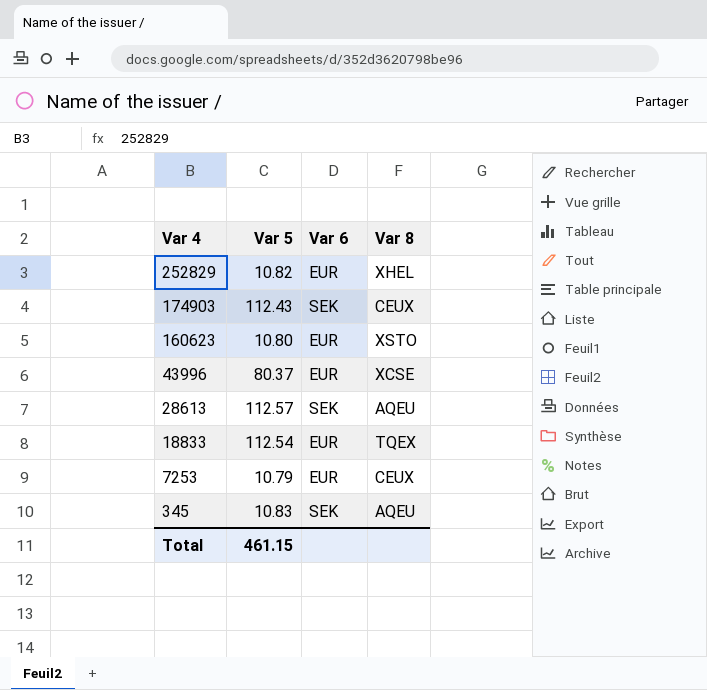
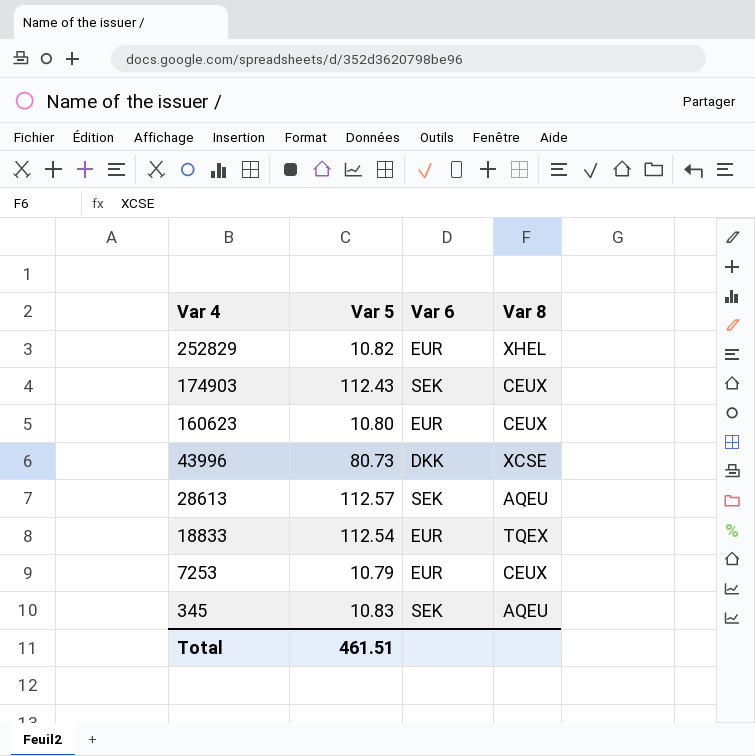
160623 | Var 8: XSTO -> CEUX
43996 | Var 5: 80.37 -> 80.73
43996 | Var 6: EUR -> DKK
Total | Var 5: 461.15 -> 461.51

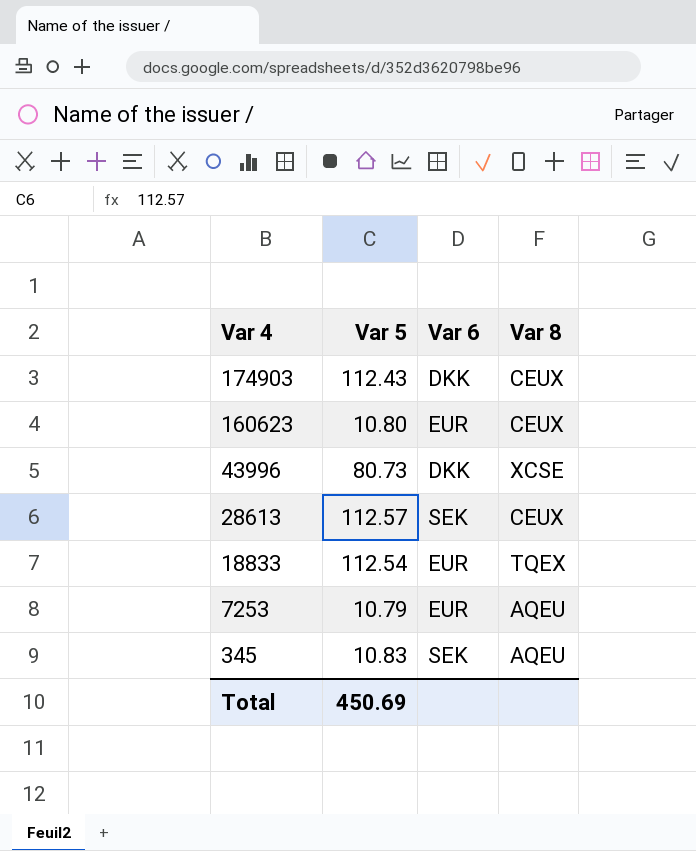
row 252829: 10.82 | EUR | XHEL -> none
174903 | Var 6: SEK -> DKK
28613 | Var 8: AQEU -> CEUX
7253 | Var 8: CEUX -> AQEU
Total | Var 5: 461.51 -> 450.69

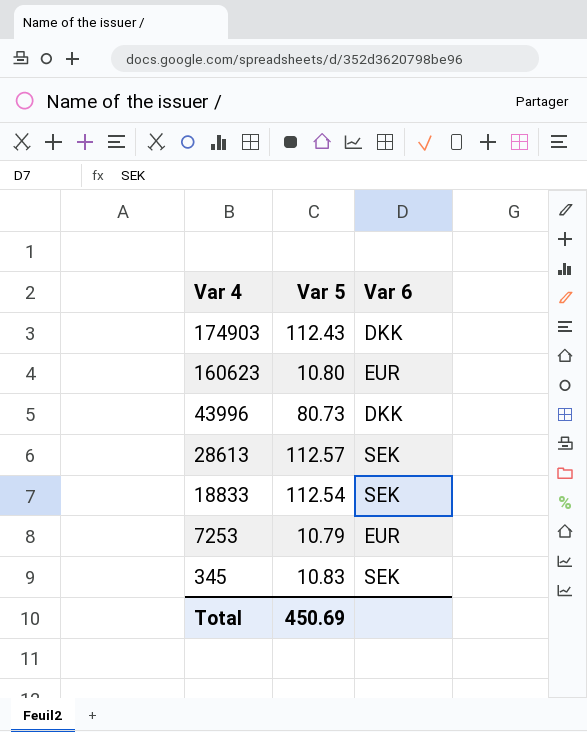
column Var 8 | position: 4 -> none
18833 | Var 6: EUR -> SEK

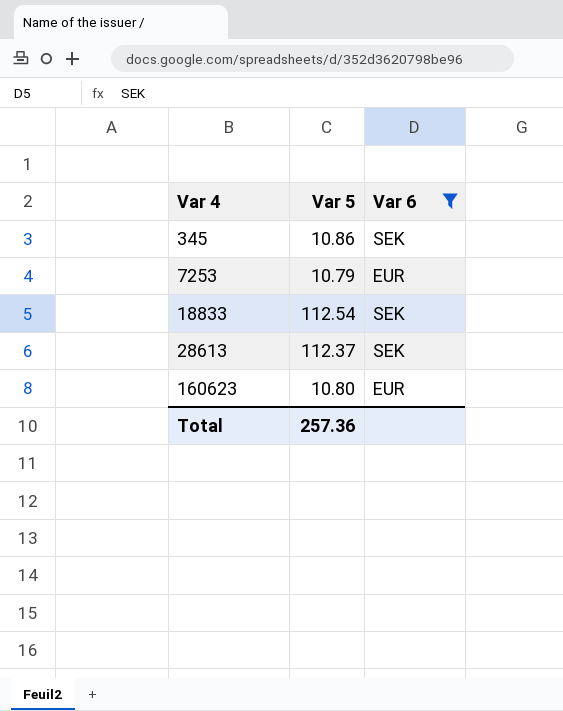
filter: none -> Var 6 != DKK
row order: Var 4 descending -> Var 4 ascending
345 | Var 5: 10.83 -> 10.86
28613 | Var 5: 112.57 -> 112.37
Total | Var 5: 450.69 -> 257.36

